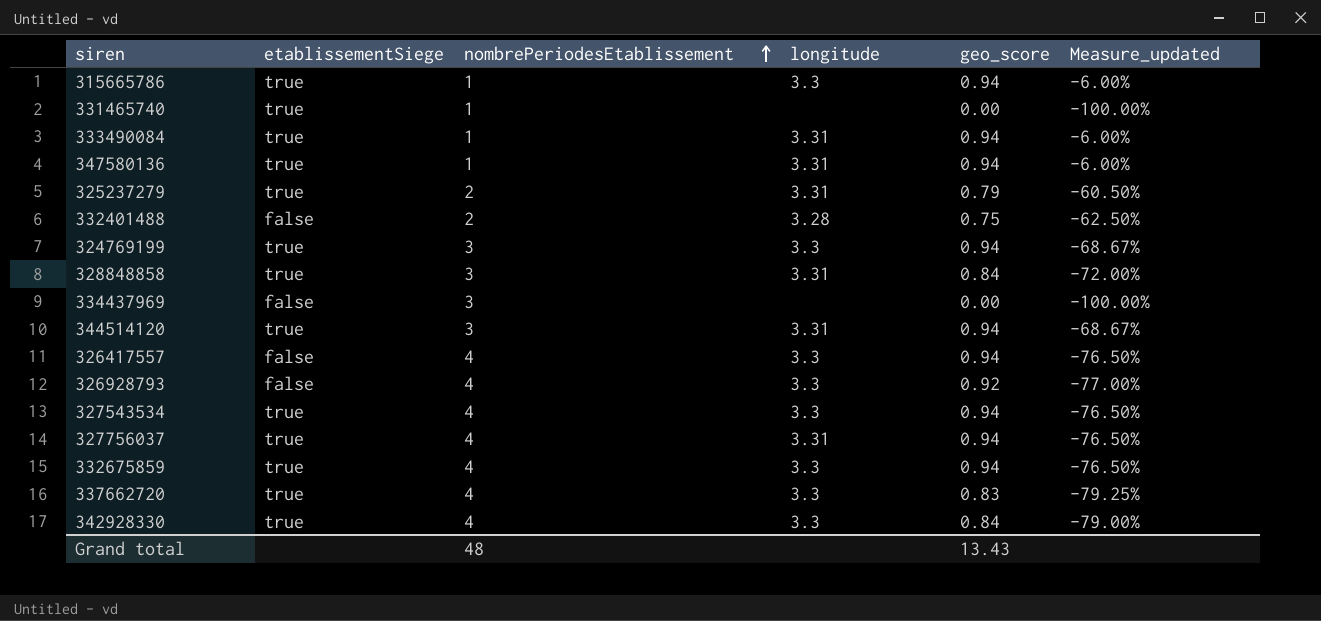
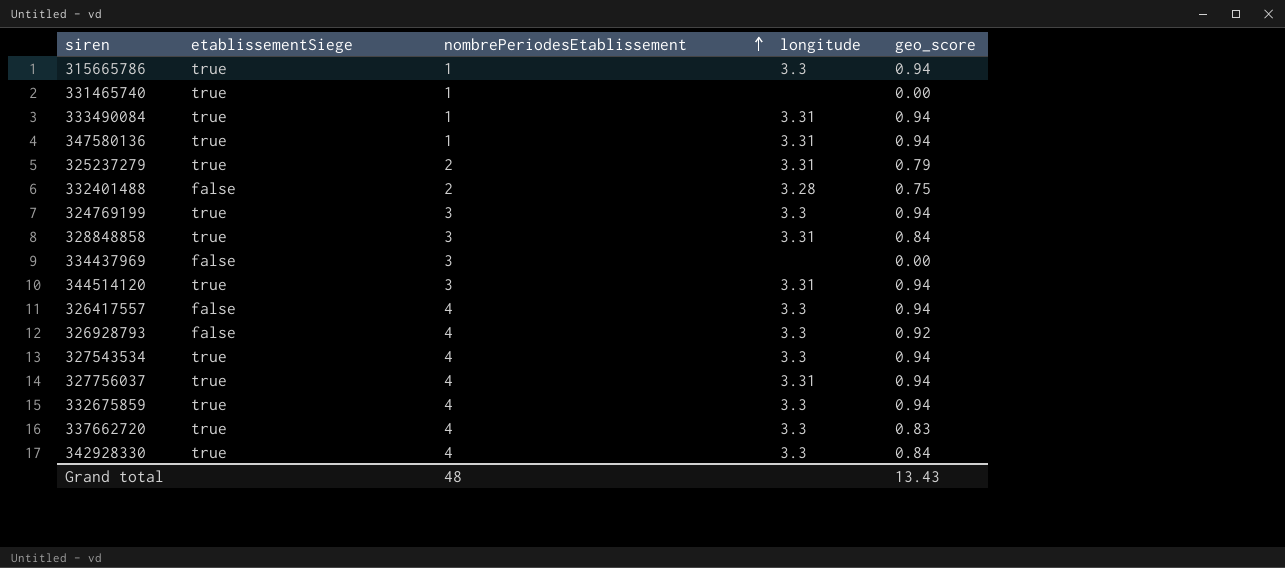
column Measure_updated | formula: ([geo_score] - [nombrePeriodesEtablissement]) / [nombrePeriodesEtablissement] -> none

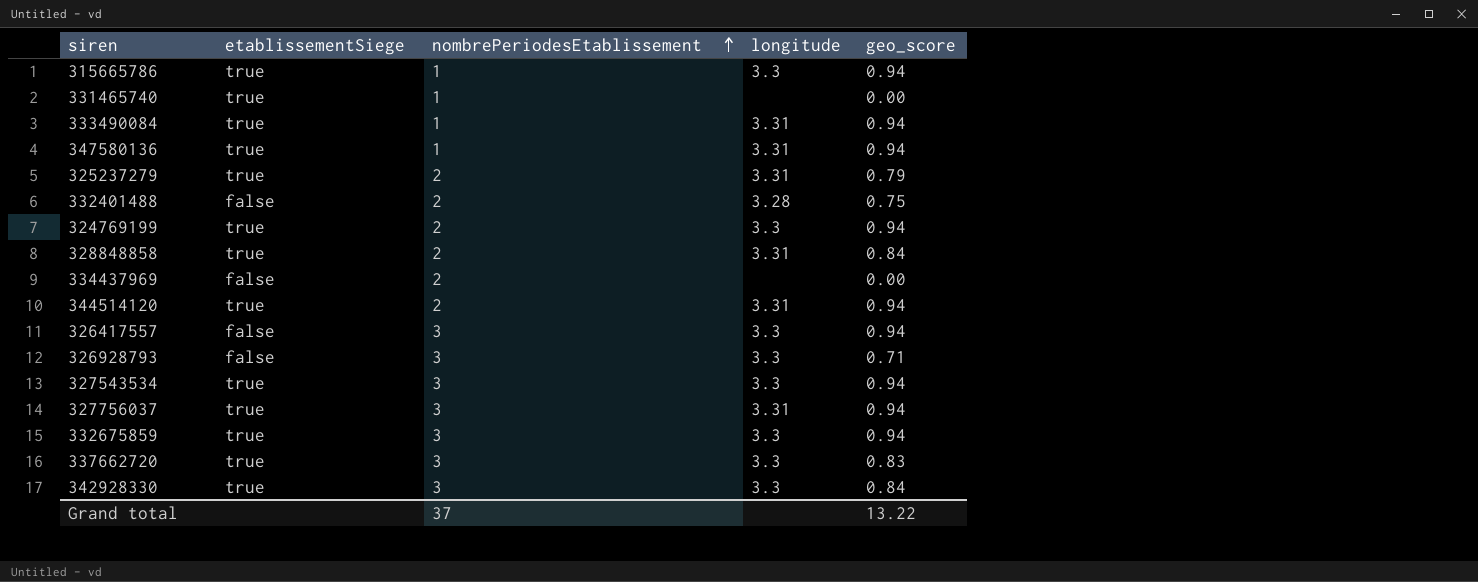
324769199 | nombrePeriodesEtablissement: 3 -> 2
328848858 | nombrePeriodesEtablissement: 3 -> 2
334437969 | nombrePeriodesEtablissement: 3 -> 2
344514120 | nombrePeriodesEtablissement: 3 -> 2
326417557 | nombrePeriodesEtablissement: 4 -> 3
326928793 | nombrePeriodesEtablissement: 4 -> 3
326928793 | geo_score: 0.92 -> 0.71
327543534 | nombrePeriodesEtablissement: 4 -> 3
327756037 | nombrePeriodesEtablissement: 4 -> 3
332675859 | nombrePeriodesEtablissement: 4 -> 3
337662720 | nombrePeriodesEtablissement: 4 -> 3
342928330 | nombrePeriodesEtablissement: 4 -> 3
Grand total | nombrePeriodesEtablissement: 48 -> 37
Grand total | geo_score: 13.43 -> 13.22

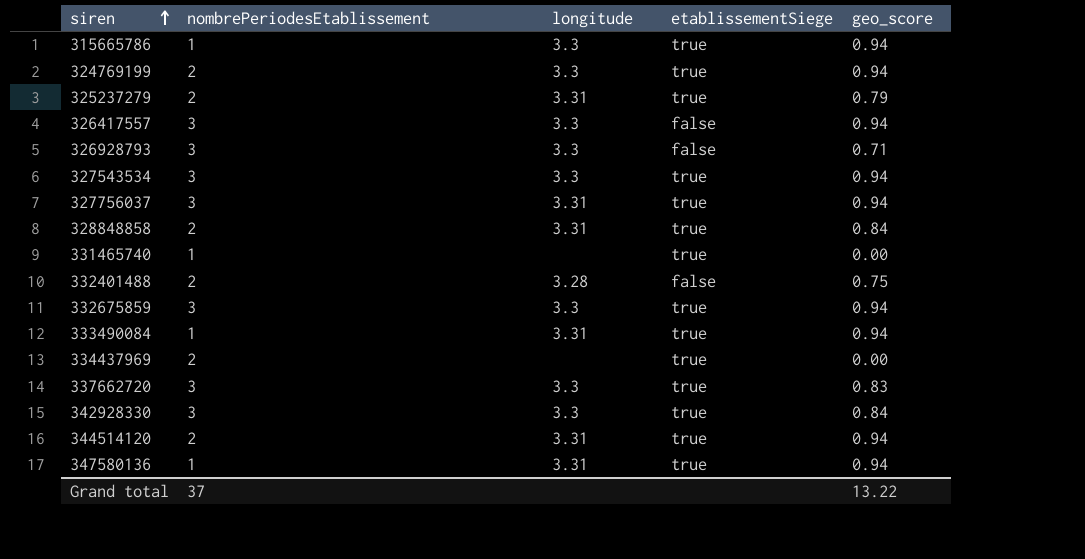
row order: nombrePeriodesEtablissement ascending -> siren ascending
column etablissementSiege | position: 2 -> 4
334437969 | etablissementSiege: false -> true

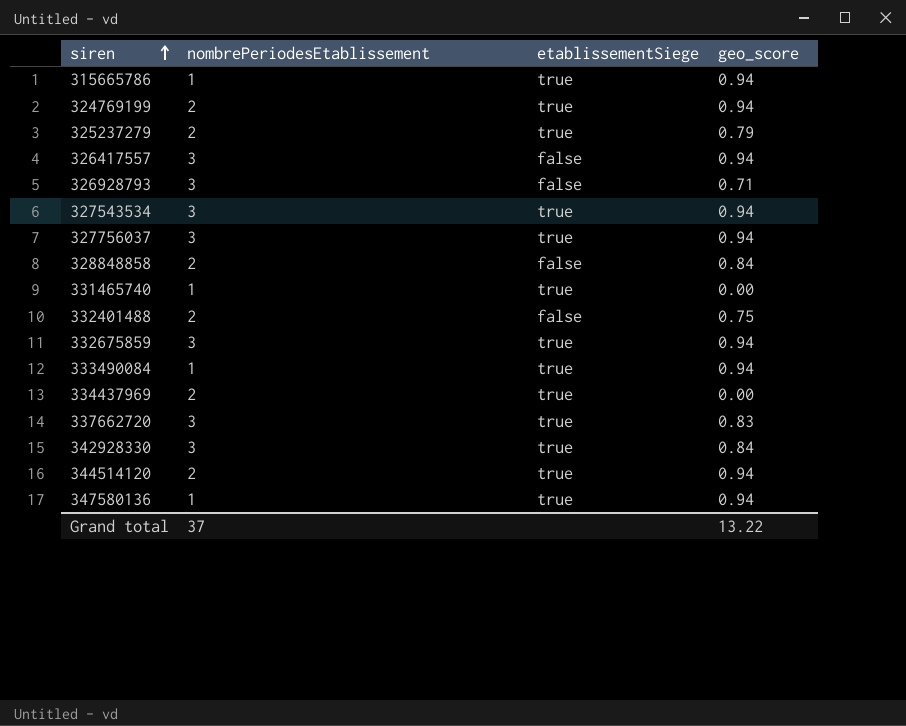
column longitude | position: 3 -> none
328848858 | etablissementSiege: true -> false

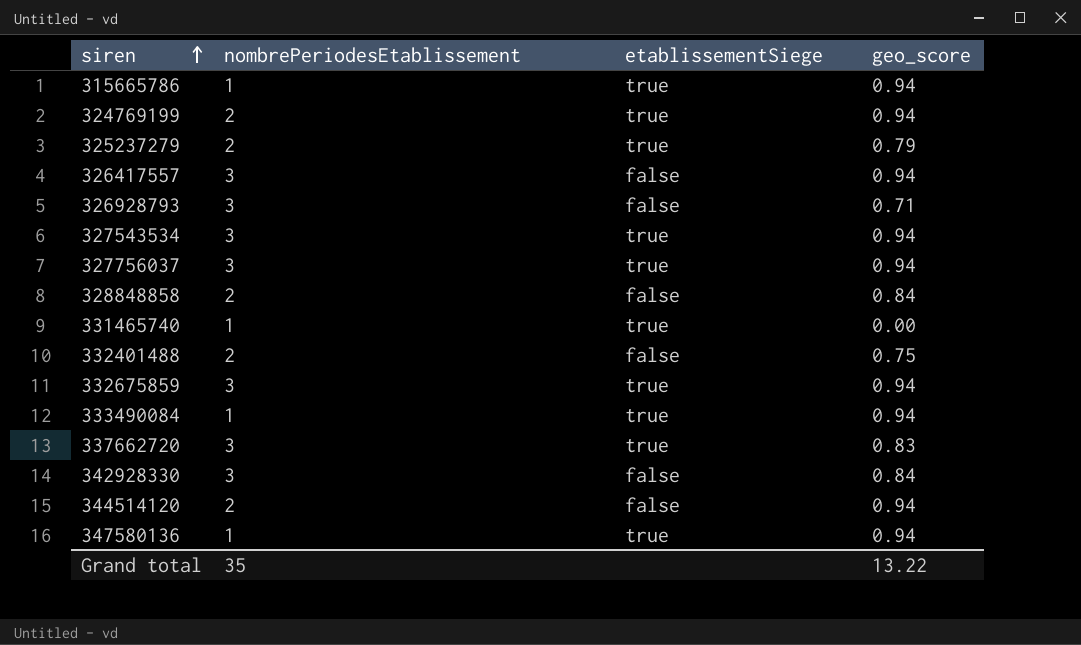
row 334437969: 2 | true | 0.00 -> none
342928330 | etablissementSiege: true -> false
344514120 | etablissementSiege: true -> false
Grand total | nombrePeriodesEtablissement: 37 -> 35

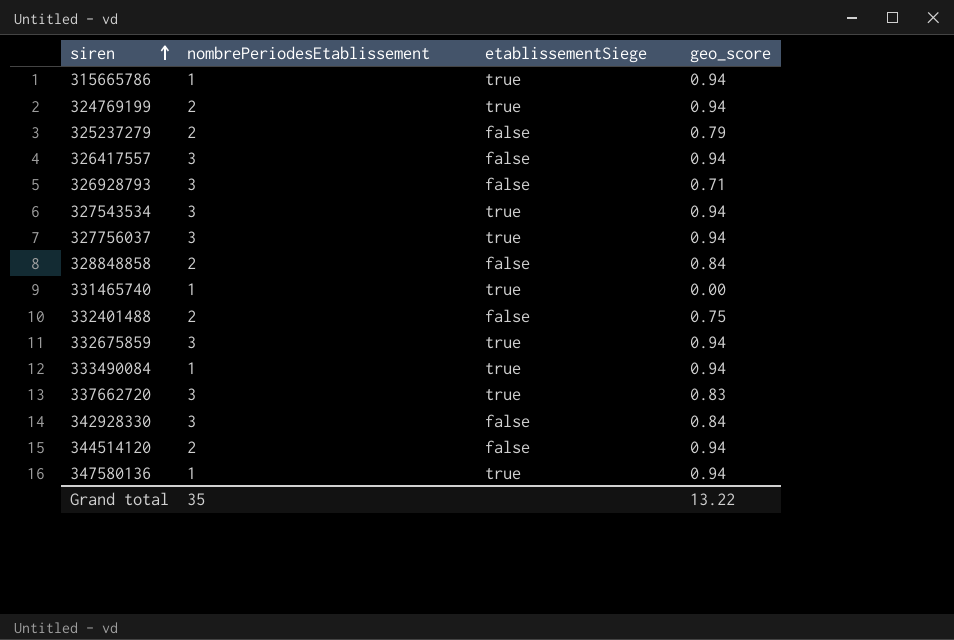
325237279 | etablissementSiege: true -> false

